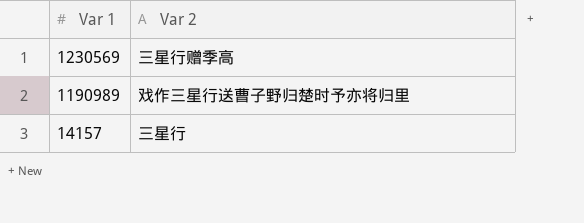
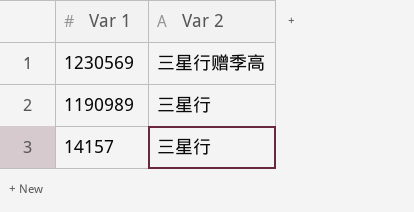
1190989 | Var 2: 戏作三星行送曹子野归楚时予亦将归里 -> 三星行

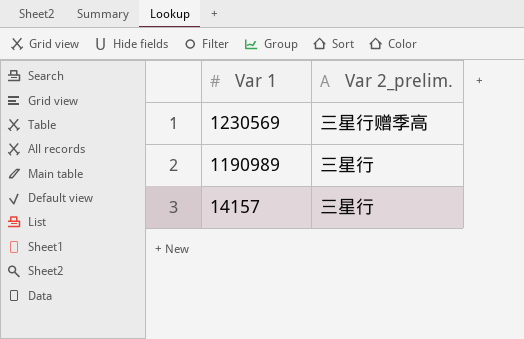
column name: Var 2 -> Var 2_prelim.

